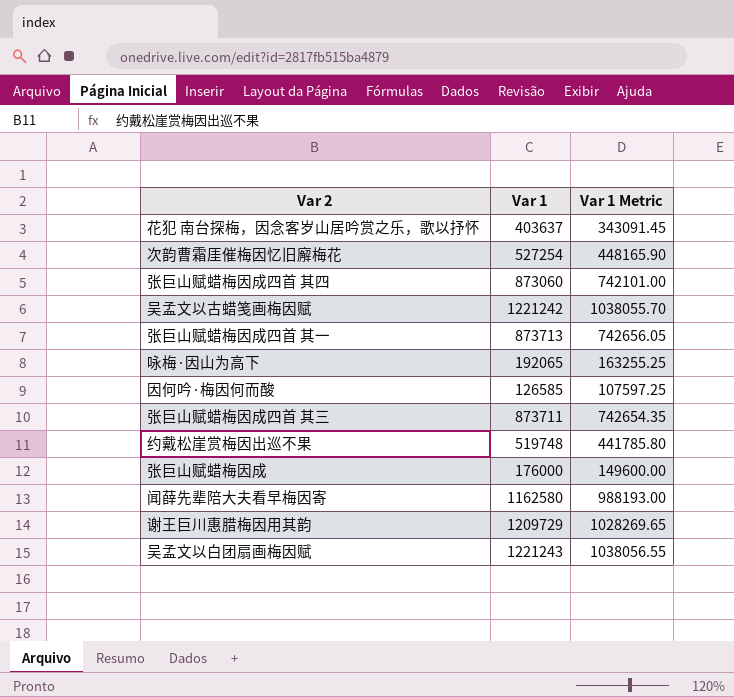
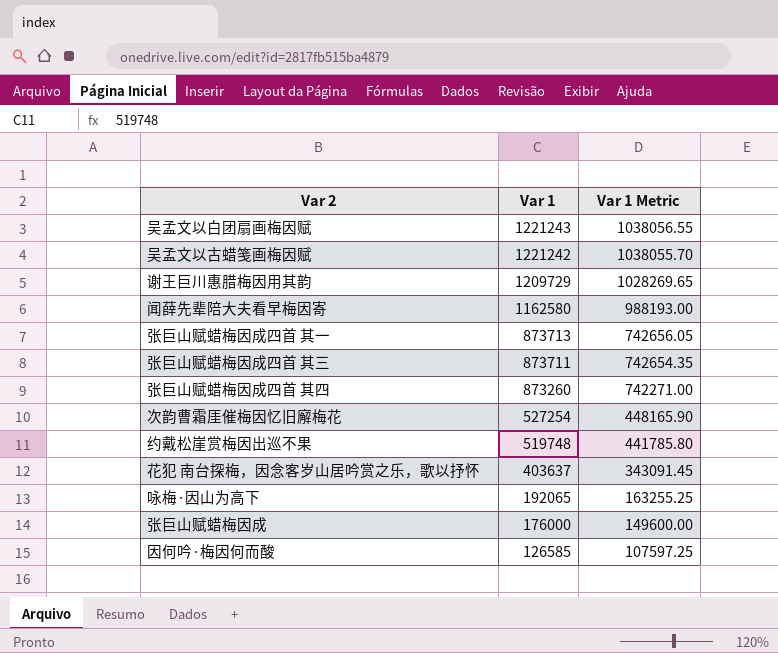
row order: none -> Var 1 descending
张巨山赋蜡梅因成四首 其四 | Var 1: 873060 -> 873260
张巨山赋蜡梅因成四首 其四 | Var 1 Metric: 742101.00 -> 742271.00

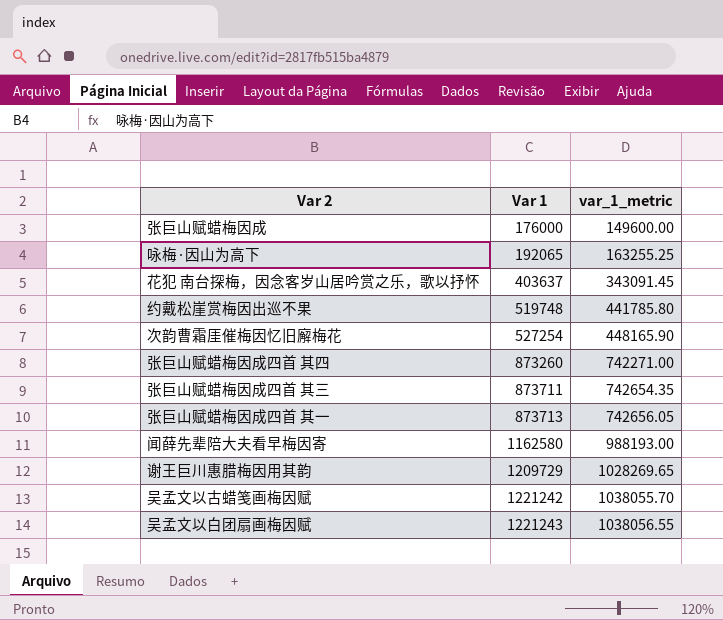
row order: Var 1 descending -> Var 1 ascending
column name: Var 1 Metric -> var_1_metric
row 因何吟·梅因何而酸: 126585 | 107597.25 -> none

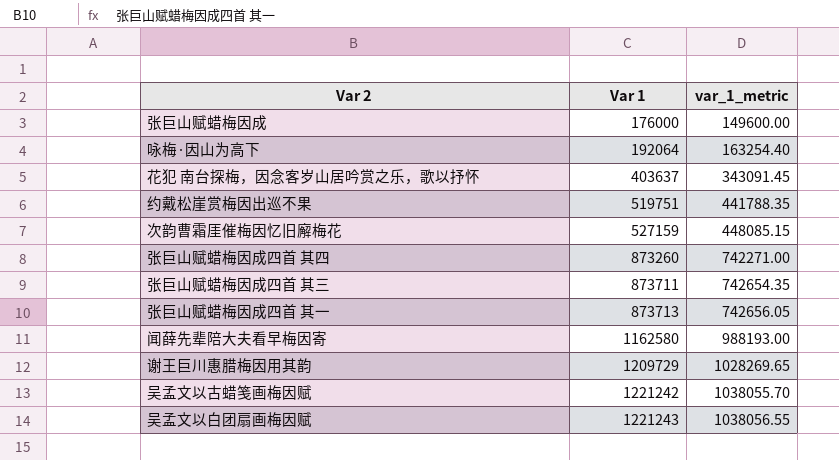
咏梅·因山为高下 | Var 1: 192065 -> 192064
咏梅·因山为高下 | var_1_metric: 163255.25 -> 163254.40
约戴松崖赏梅因出巡不果 | Var 1: 519748 -> 519751
约戴松崖赏梅因出巡不果 | var_1_metric: 441785.80 -> 441788.35
次韵曹霜厓催梅因忆旧廨梅花 | Var 1: 527254 -> 527159
次韵曹霜厓催梅因忆旧廨梅花 | var_1_metric: 448165.90 -> 448085.15

